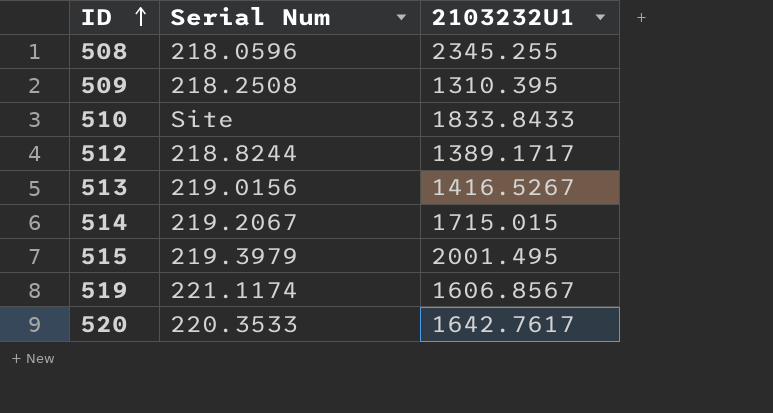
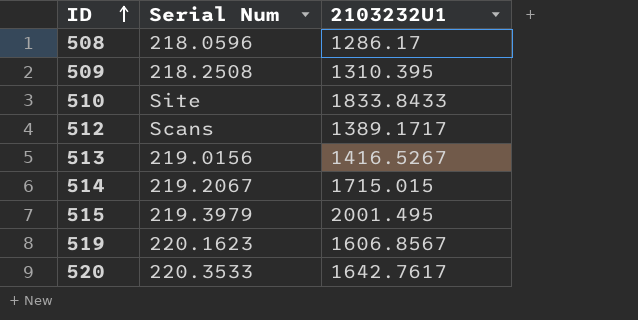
508 | 2103232U1: 2345.255 -> 1286.17
512 | Serial Num: 218.8244 -> Scans
519 | Serial Num: 221.1174 -> 220.1623

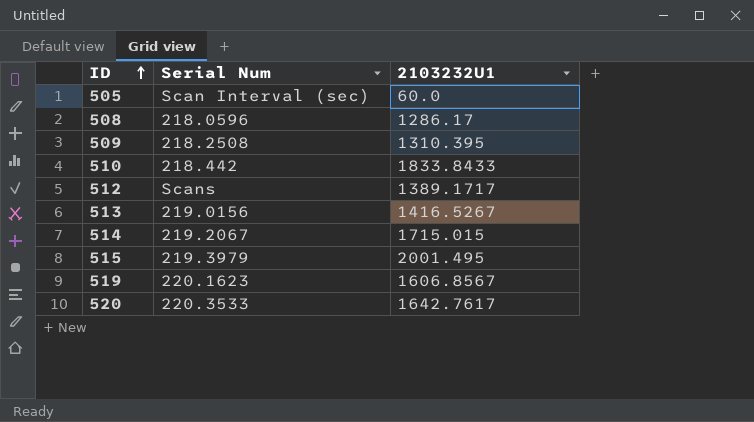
row 505: none -> Scan Interval (sec) | 60.0
510 | Serial Num: Site -> 218.442

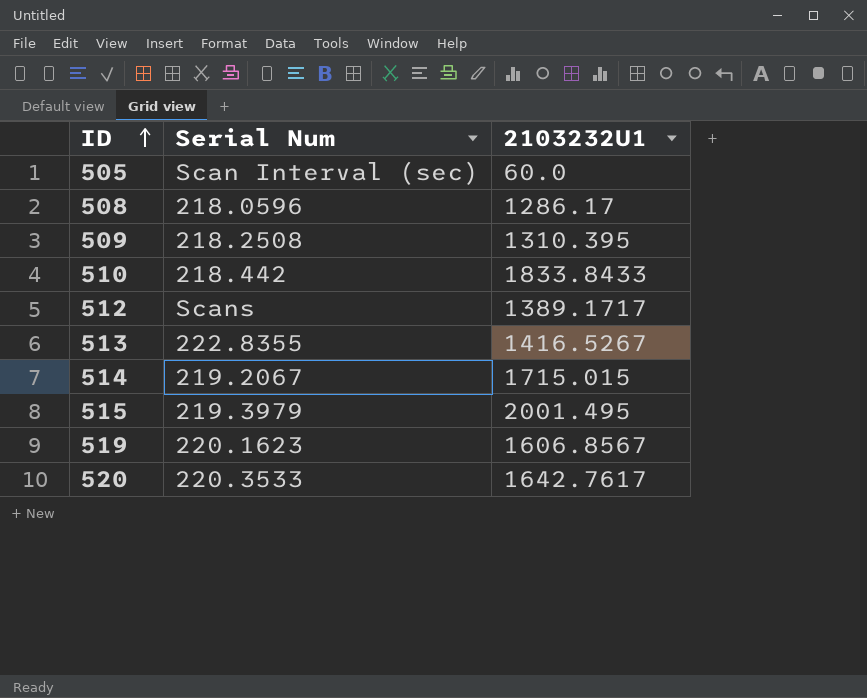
513 | Serial Num: 219.0156 -> 222.8355

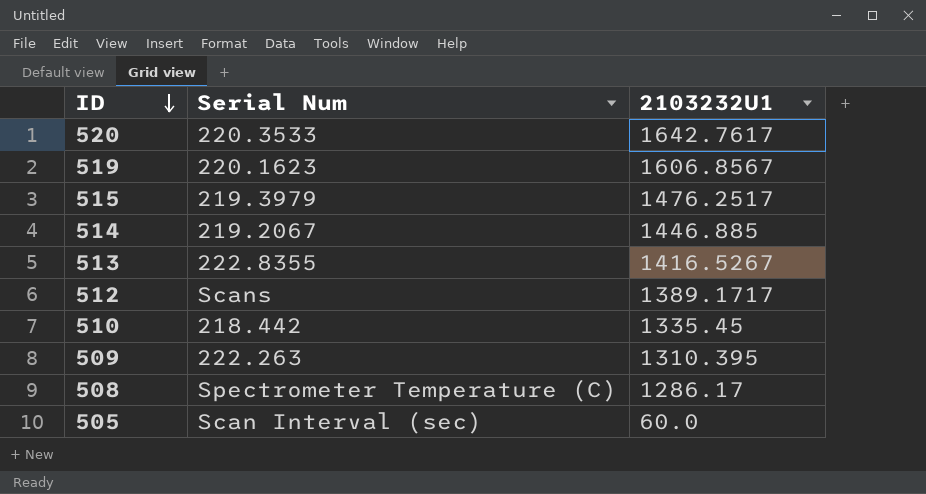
row order: ID ascending -> ID descending
515 | 2103232U1: 2001.495 -> 1476.2517
514 | 2103232U1: 1715.015 -> 1446.885
510 | 2103232U1: 1833.8433 -> 1335.45
509 | Serial Num: 218.2508 -> 222.263
508 | Serial Num: 218.0596 -> Spectrometer Temperature (C)

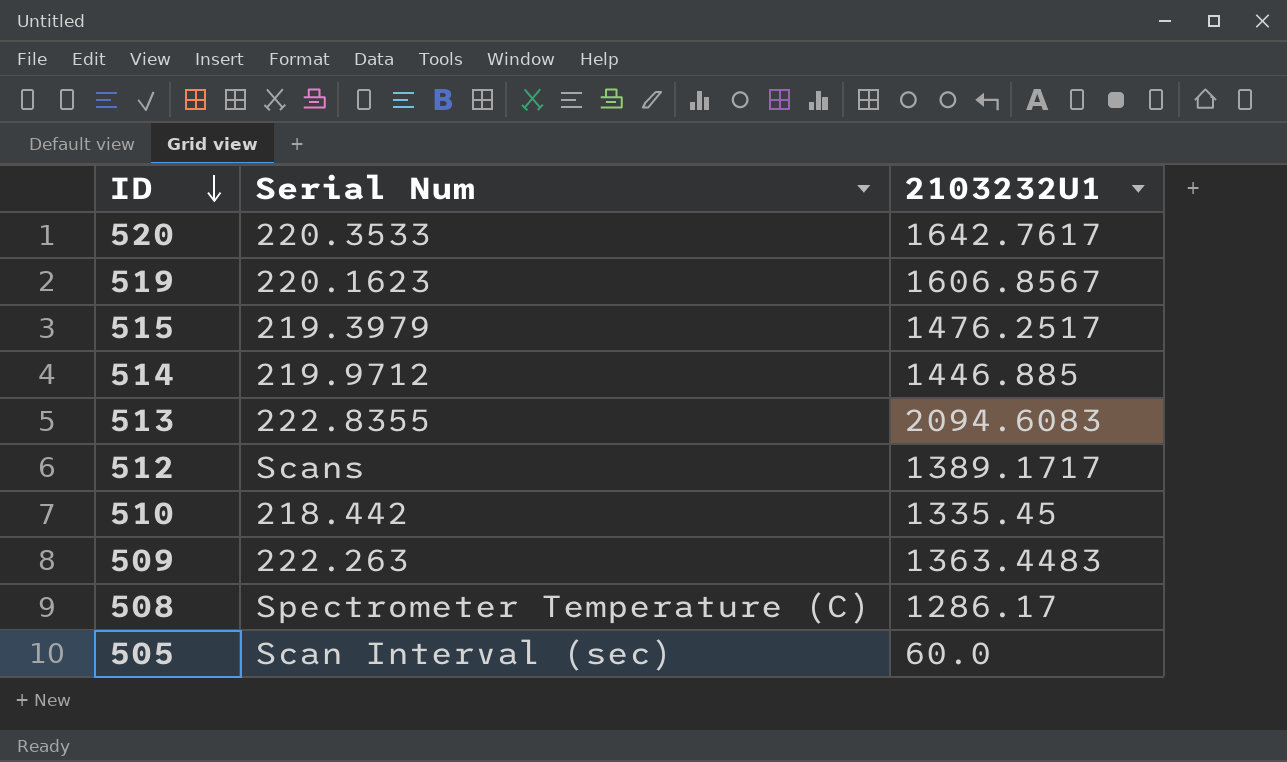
514 | Serial Num: 219.2067 -> 219.9712
513 | 2103232U1: 1416.5267 -> 2094.6083
509 | 2103232U1: 1310.395 -> 1363.4483

